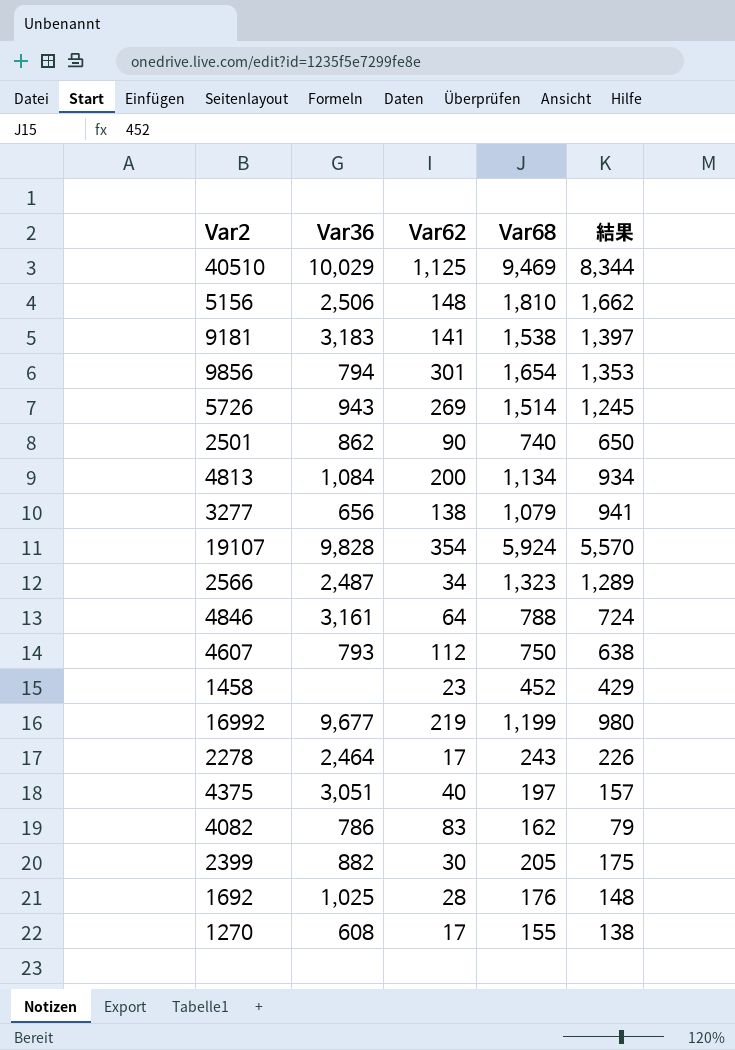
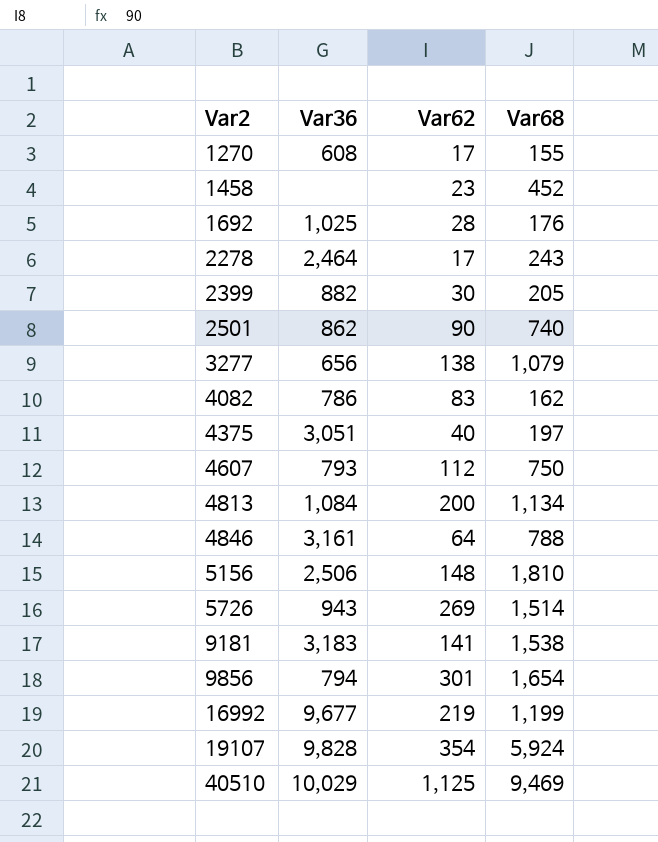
row order: none -> Var2 ascending
column 結果 | formula: [Var68] - [Var62] -> none
row 2566: 2,487 | 34 | 1,323 | 1,289 -> none

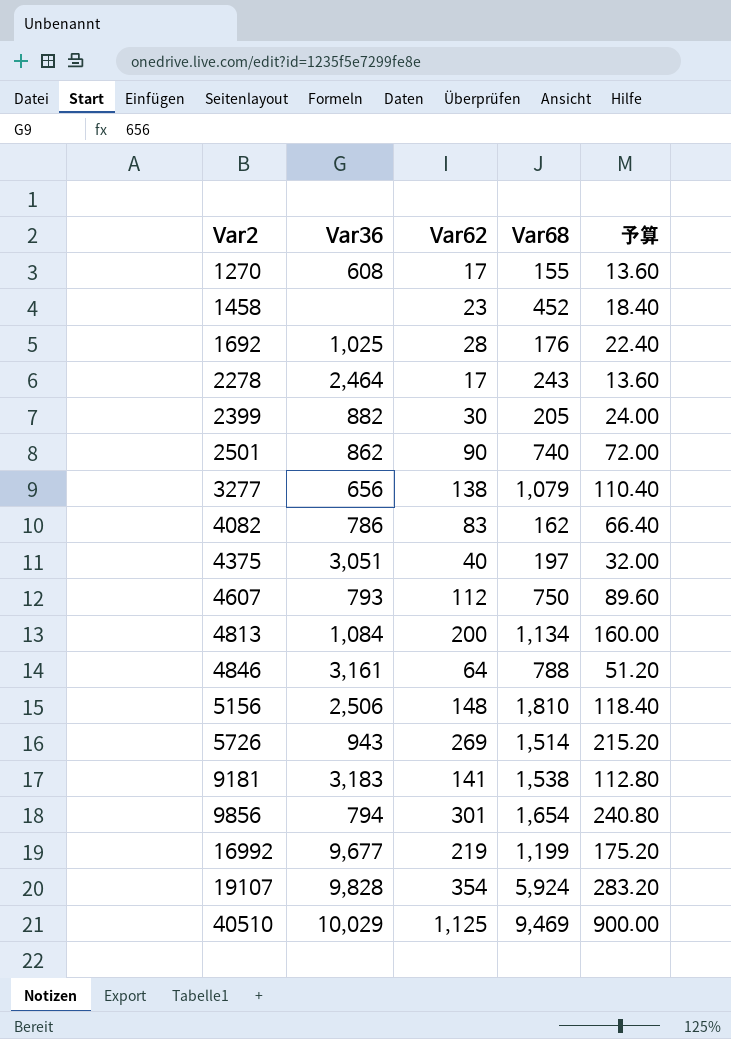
column 予算 | formula: none -> [Var62] * 0.8

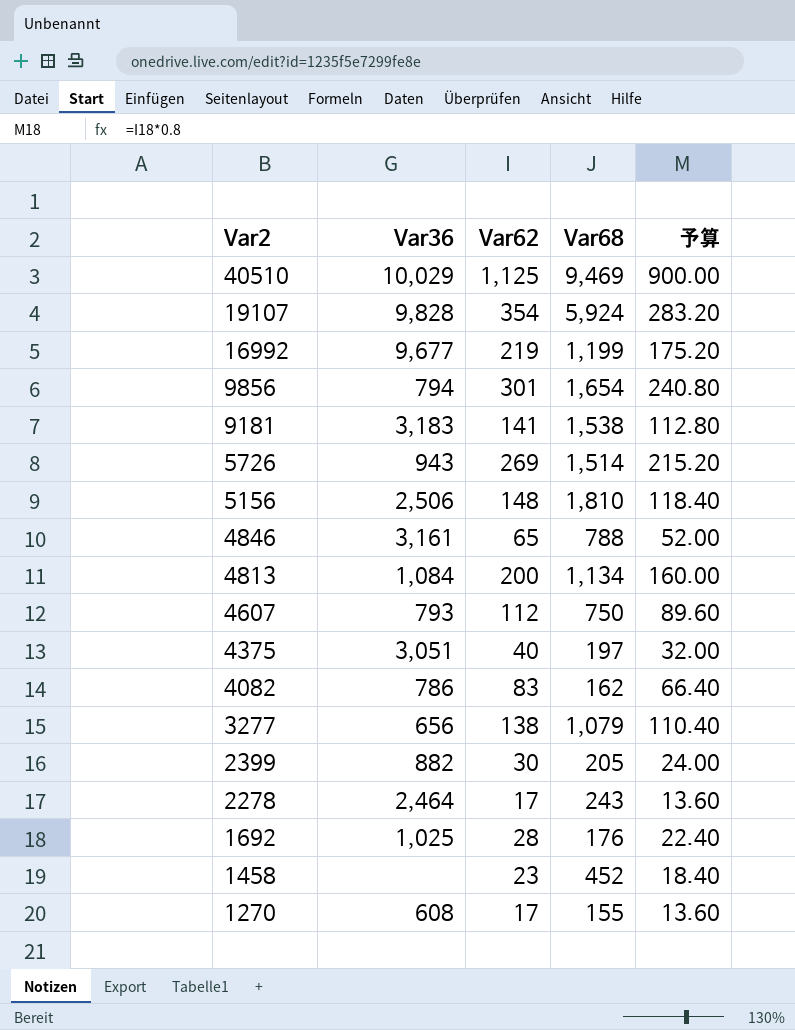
row order: Var2 ascending -> Var2 descending
row 2501: 862 | 90 | 740 | 72.00 -> none
4846 | Var62: 64 -> 65
4846 | 予算: 51.20 -> 52.00

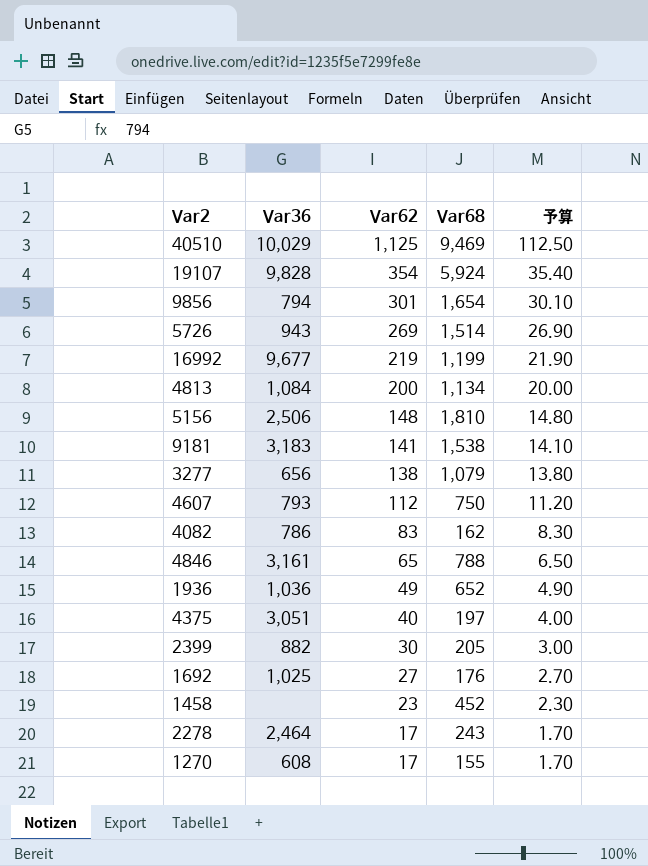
row order: Var2 descending -> Var62 descending
column 予算 | formula: [Var62] * 0.8 -> [Var62] * 0.1
row 1936: none -> 1,036 | 49 | 652 | 4.90
1692 | Var62: 28 -> 27

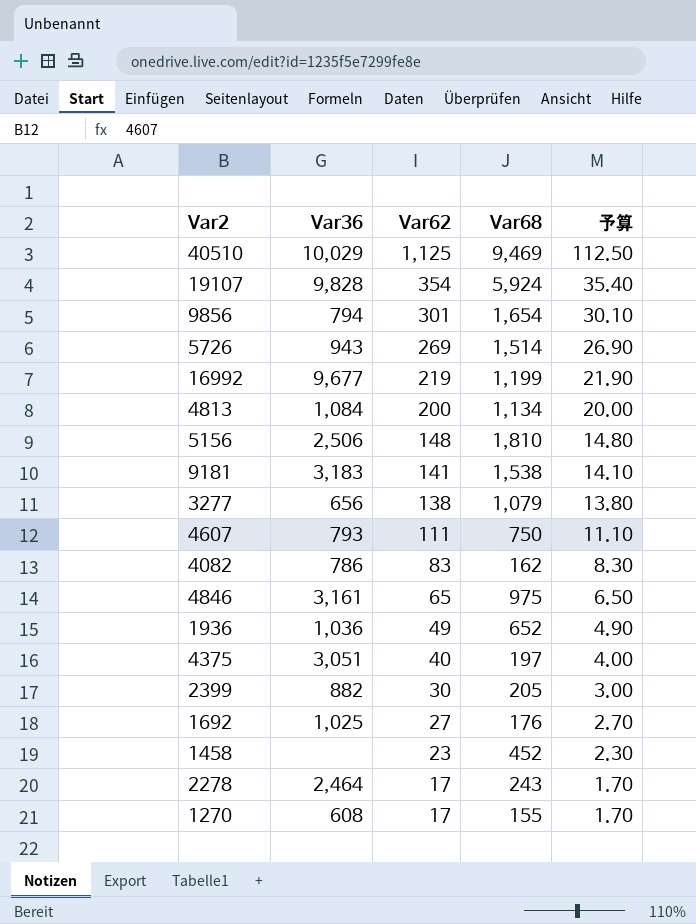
4607 | Var62: 112 -> 111
4607 | 予算: 11.20 -> 11.10
4846 | Var68: 788 -> 975

